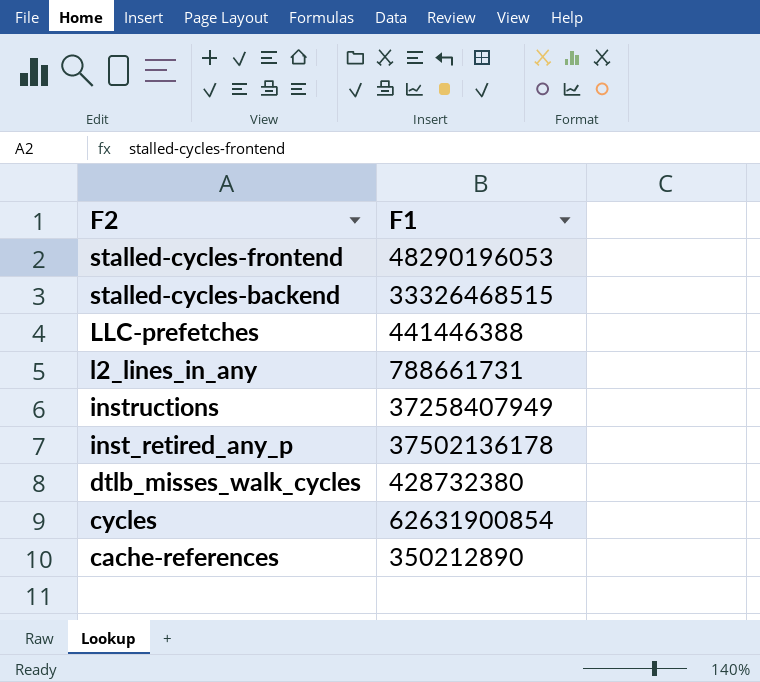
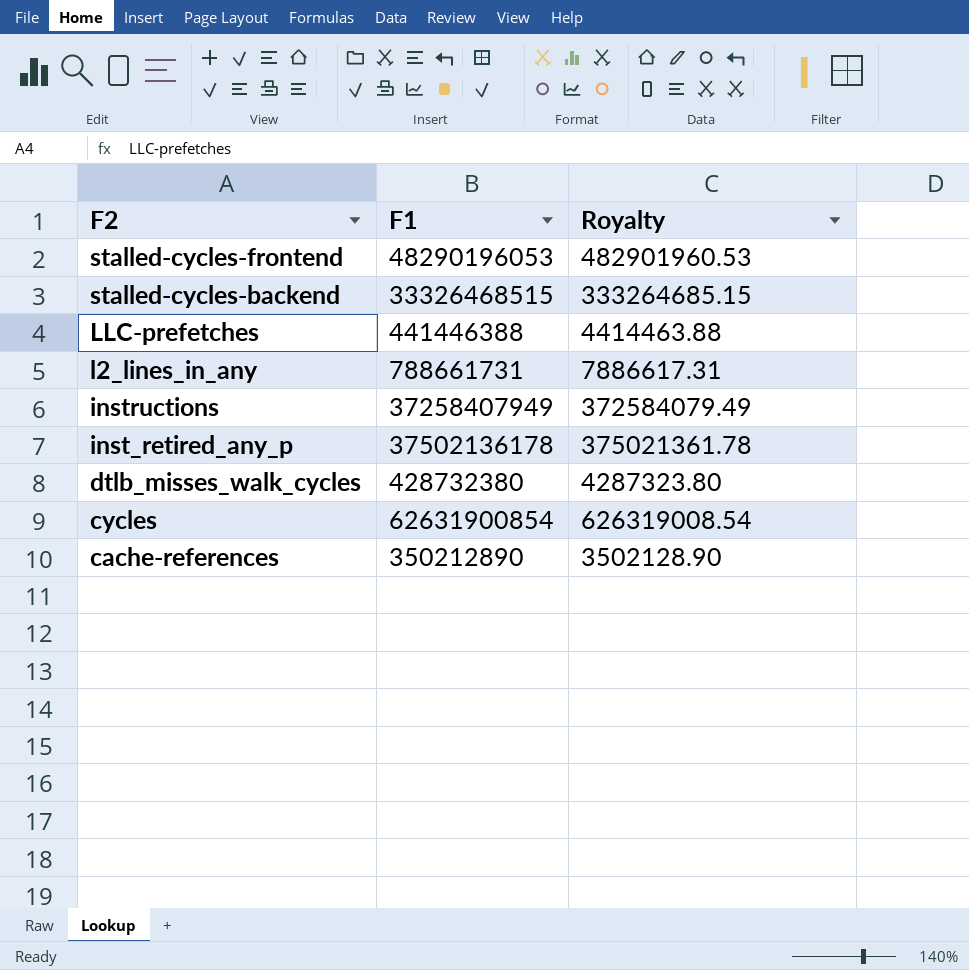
column Royalty | formula: none -> [F1] * 0.01

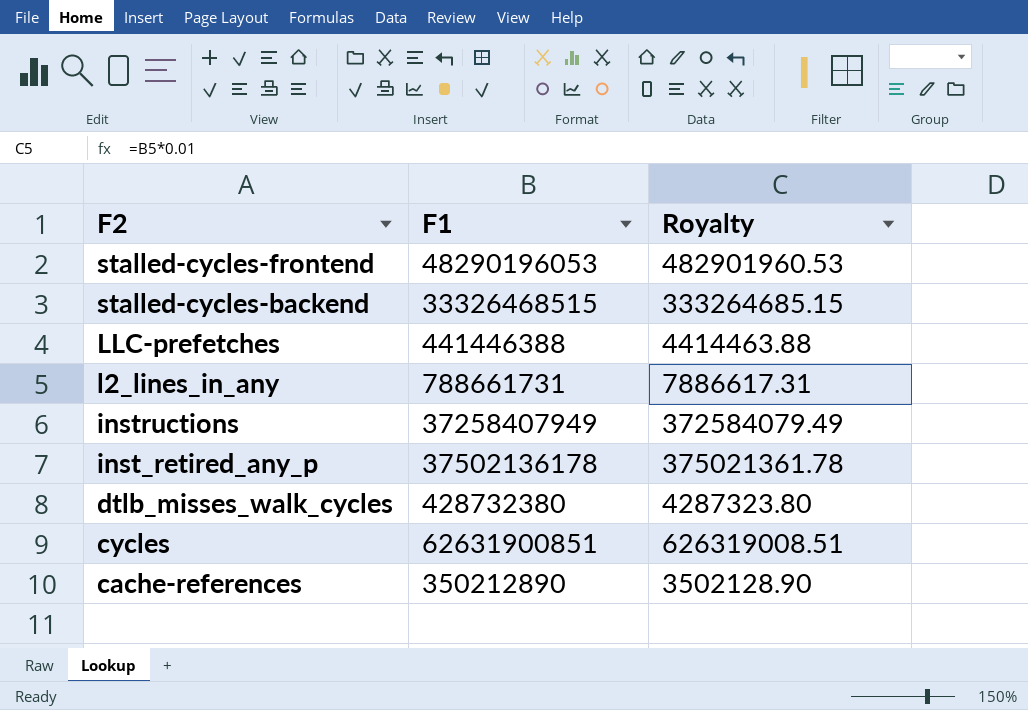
cycles | F1: 62631900854 -> 62631900851
cycles | Royalty: 626319008.54 -> 626319008.51

